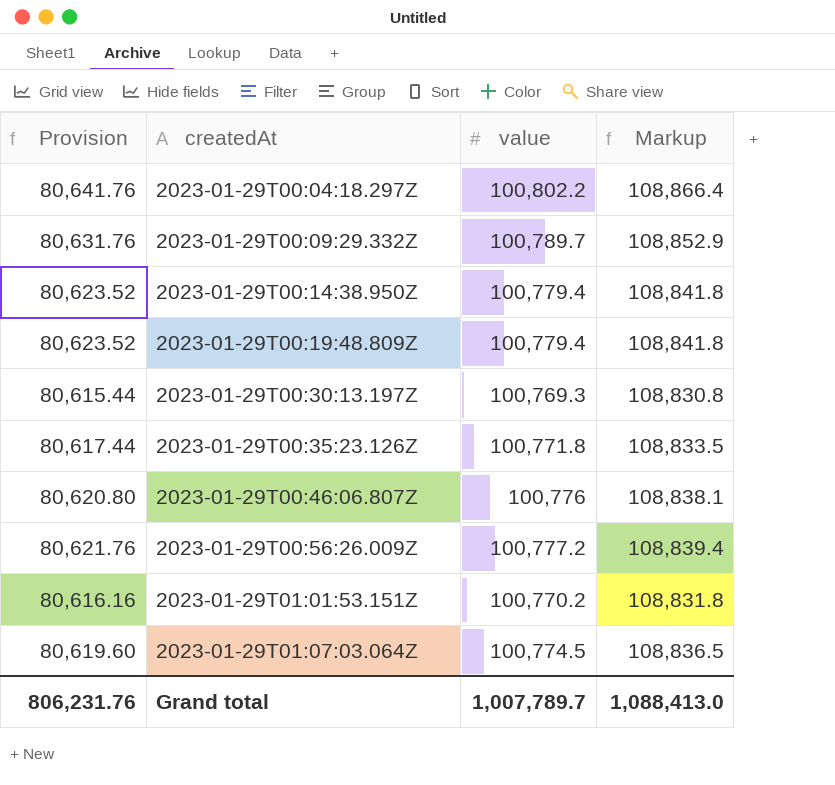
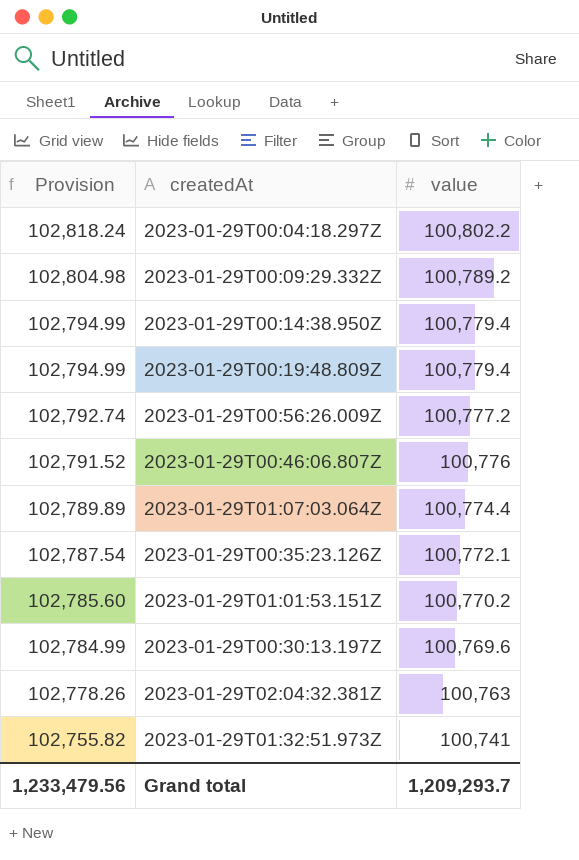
row order: createdAt ascending -> Provision descending
column Markup | formula: [value] * 1.08 -> none
column Provision | formula: [value] * 0.8 -> [value] * 1.02
2023-01-29T00:09:29.332Z | value: 100,789.7 -> 100,789.2
2023-01-29T01:07:03.064Z | value: 100,774.5 -> 100,774.4
2023-01-29T00:35:23.126Z | value: 100,771.8 -> 100,772.1
2023-01-29T00:30:13.197Z | value: 100,769.3 -> 100,769.6
row 2023-01-29T02:04:32.381Z: none -> 102,778.26 | 100,763
row 2023-01-29T01:32:51.973Z: none -> 102,755.82 | 100,741
Grand total | Provision: 806,231.76 -> 1,233,479.56
Grand total | value: 1,007,789.7 -> 1,209,293.7

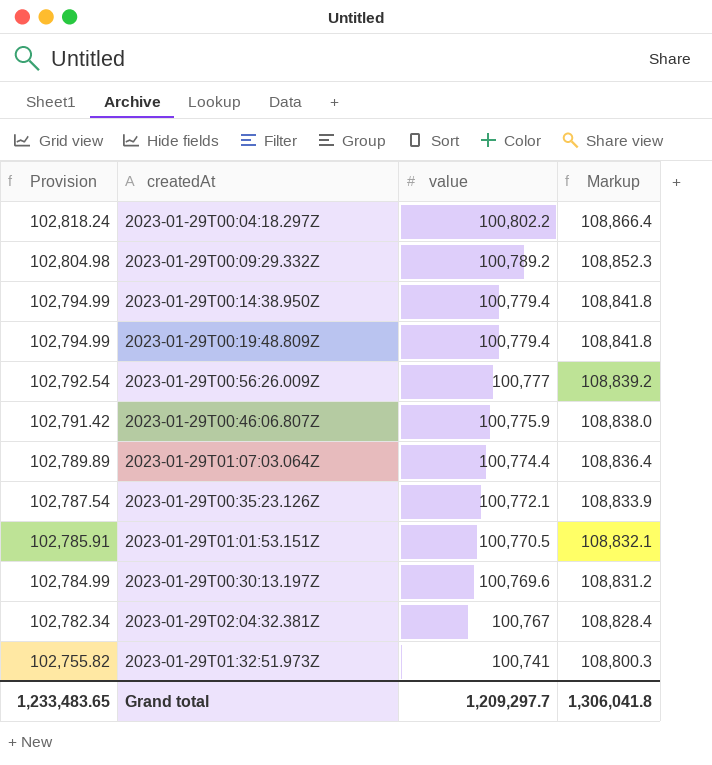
column Markup | formula: none -> [value] * 1.08
2023-01-29T00:56:26.009Z | Provision: 102,792.74 -> 102,792.54
2023-01-29T00:56:26.009Z | value: 100,777.2 -> 100,777
2023-01-29T00:46:06.807Z | Provision: 102,791.52 -> 102,791.42
2023-01-29T00:46:06.807Z | value: 100,776 -> 100,775.9
2023-01-29T01:01:53.151Z | Provision: 102,785.60 -> 102,785.91
2023-01-29T01:01:53.151Z | value: 100,770.2 -> 100,770.5
2023-01-29T02:04:32.381Z | Provision: 102,778.26 -> 102,782.34
2023-01-29T02:04:32.381Z | value: 100,763 -> 100,767
Grand total | Provision: 1,233,479.56 -> 1,233,483.65
Grand total | value: 1,209,293.7 -> 1,209,297.7

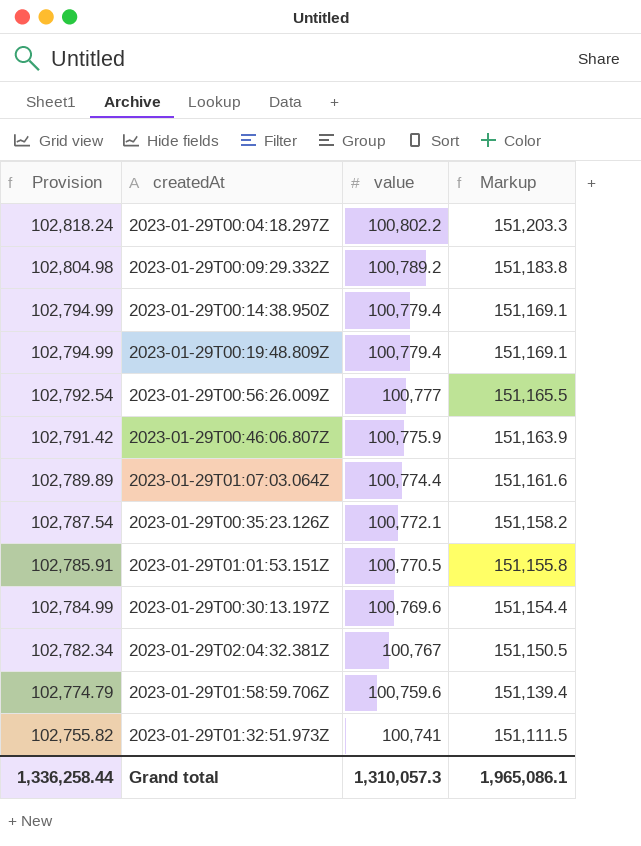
column Markup | formula: [value] * 1.08 -> [value] * 1.5
row 2023-01-29T01:58:59.706Z: none -> 102,774.79 | 100,759.6 | 151,139.4
Grand total | Provision: 1,233,483.65 -> 1,336,258.44
Grand total | value: 1,209,297.7 -> 1,310,057.3
Grand total | Markup: 1,306,041.8 -> 1,965,086.1

